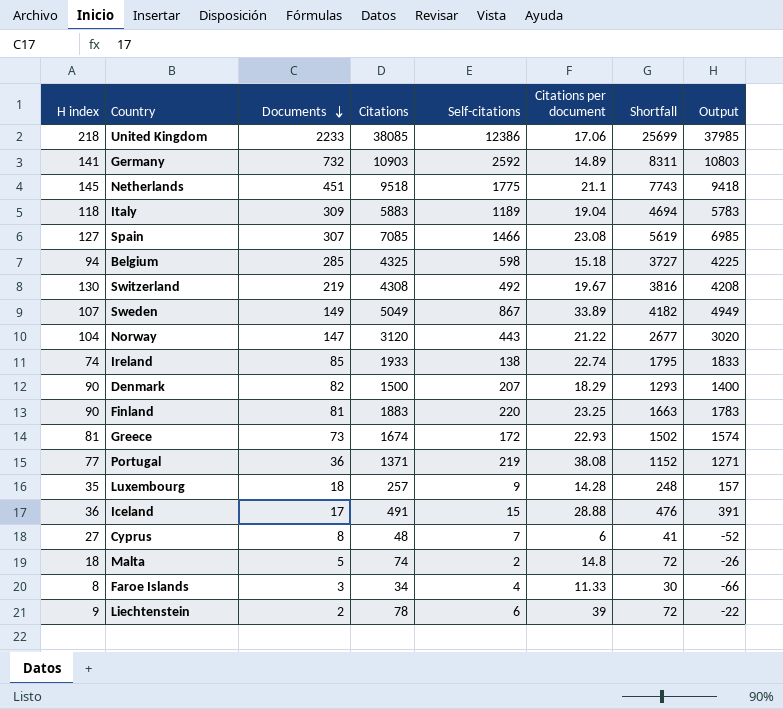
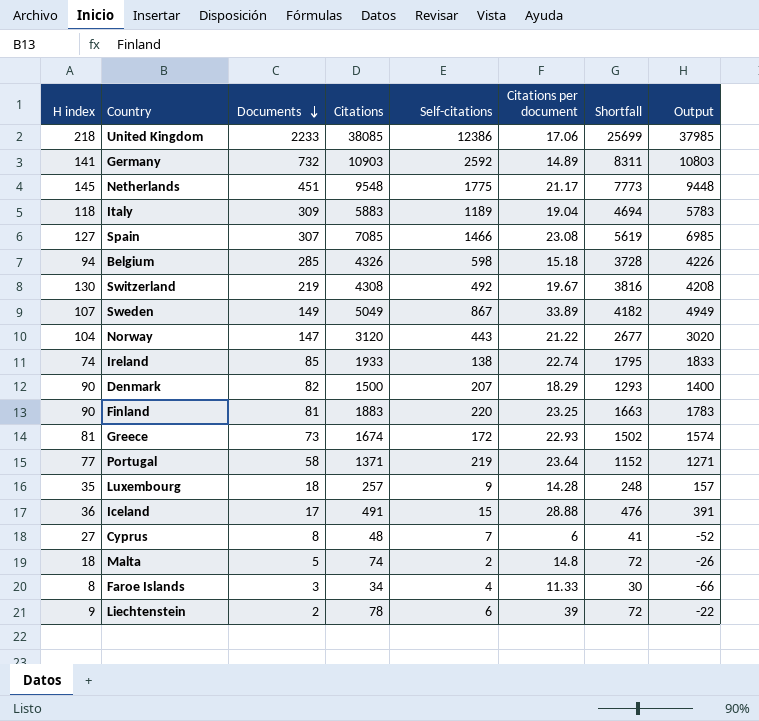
Netherlands | Citations: 9518 -> 9548
Netherlands | Citations per document: 21.1 -> 21.17
Netherlands | Shortfall: 7743 -> 7773
Netherlands | Output: 9418 -> 9448
Belgium | Citations: 4325 -> 4326
Belgium | Shortfall: 3727 -> 3728
Belgium | Output: 4225 -> 4226
Portugal | Documents: 36 -> 58
Portugal | Citations per document: 38.08 -> 23.64

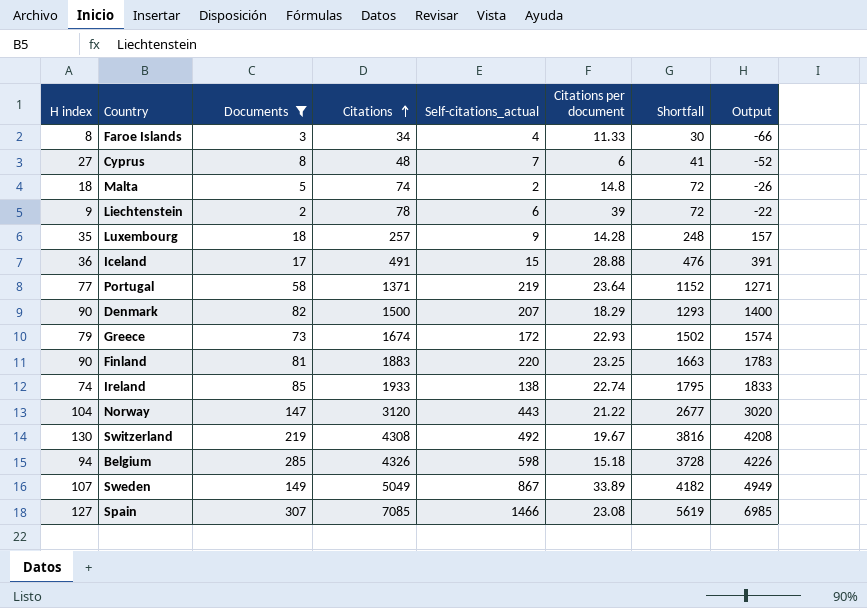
filter: none -> Documents <= 307
row order: Documents descending -> Citations ascending
column name: Self-citations -> Self-citations_actual
Greece | H index: 81 -> 79

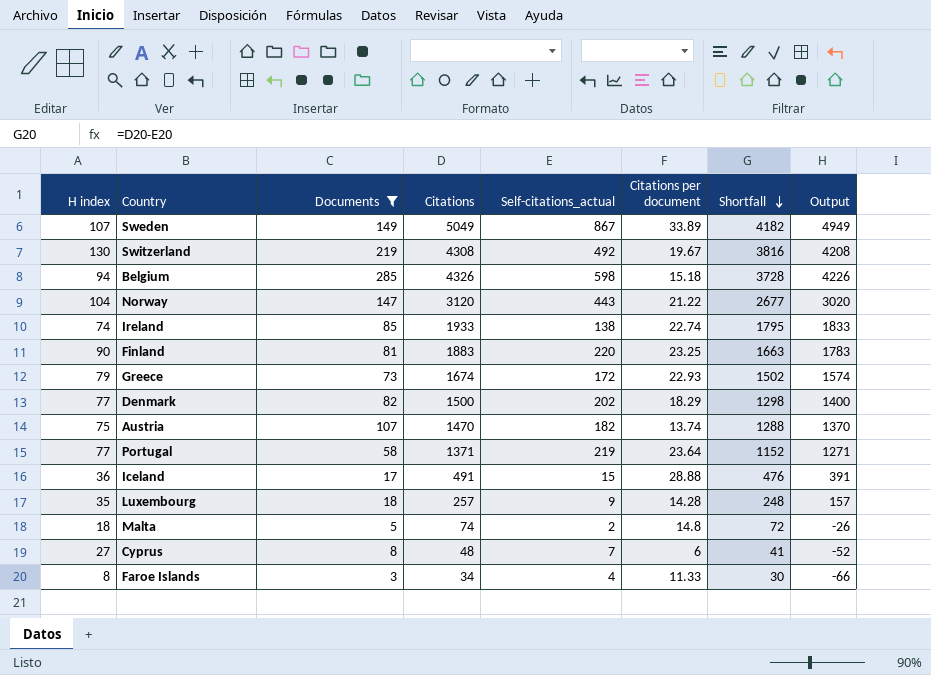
row order: Citations ascending -> Shortfall descending
row Liechtenstein: 9 | 2 | 78 | 6 | 39 | 72 | -22 -> none
row Spain: 127 | 307 | 7085 | 1466 | 23.08 | 5619 | 6985 -> none
Denmark | H index: 90 -> 77
Denmark | Self-citations_actual: 207 -> 202
Denmark | Shortfall: 1293 -> 1298
row Austria: none -> 75 | 107 | 1470 | 182 | 13.74 | 1288 | 1370

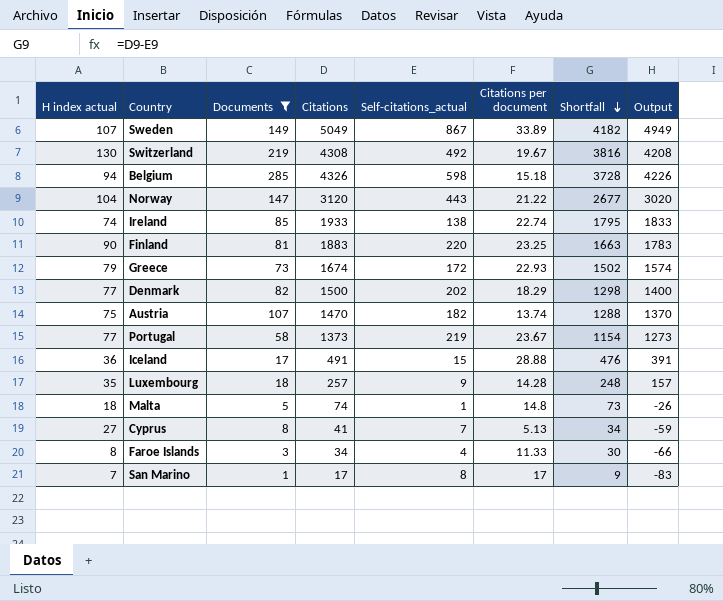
column name: H index -> H index actual
Portugal | Citations: 1371 -> 1373
Portugal | Citations per document: 23.64 -> 23.67
Portugal | Shortfall: 1152 -> 1154
Portugal | Output: 1271 -> 1273
Malta | Self-citations_actual: 2 -> 1
Malta | Shortfall: 72 -> 73
Cyprus | Citations: 48 -> 41
Cyprus | Citations per document: 6 -> 5.13
Cyprus | Shortfall: 41 -> 34
Cyprus | Output: -52 -> -59
row San Marino: none -> 7 | 1 | 17 | 8 | 17 | 9 | -83

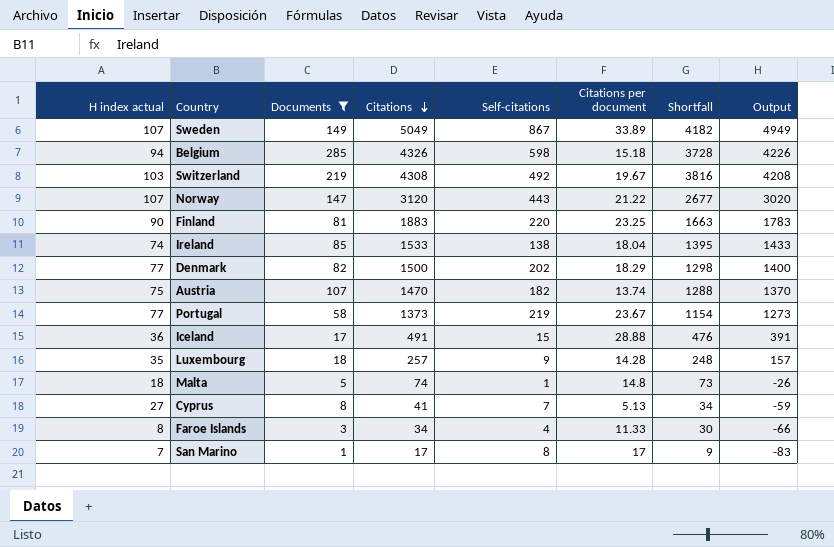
row order: Shortfall descending -> Citations descending
column name: Self-citations_actual -> Self-citations
row Greece: 79 | 73 | 1674 | 172 | 22.93 | 1502 | 1574 -> none
Switzerland | H index actual: 130 -> 103
Norway | H index actual: 104 -> 107
Ireland | Citations: 1933 -> 1533
Ireland | Citations per document: 22.74 -> 18.04
Ireland | Shortfall: 1795 -> 1395
Ireland | Output: 1833 -> 1433

